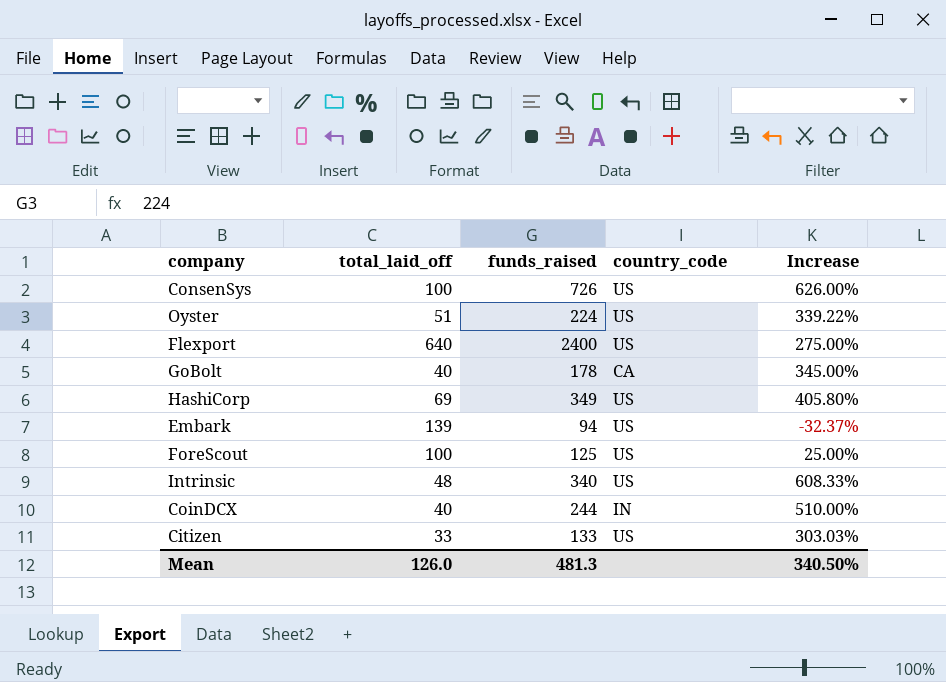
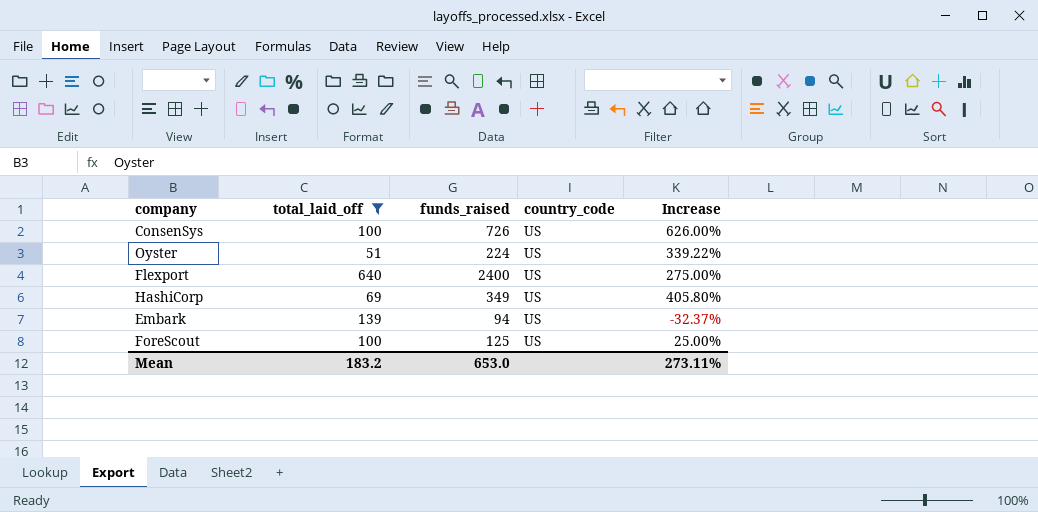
filter: none -> total_laid_off >= 51
Mean | total_laid_off: 126.0 -> 183.2
Mean | funds_raised: 481.3 -> 653.0
Mean | Increase: 340.50% -> 273.11%

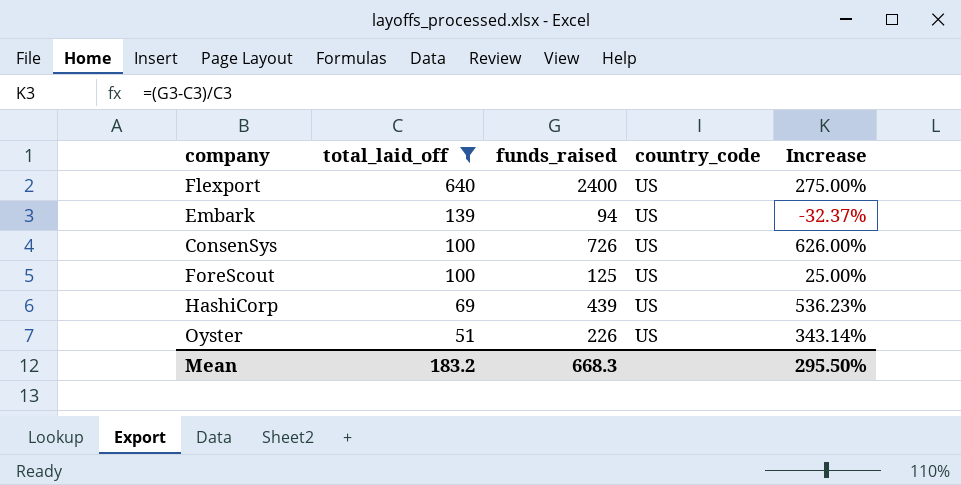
row order: none -> total_laid_off descending
HashiCorp | funds_raised: 349 -> 439
HashiCorp | Increase: 405.80% -> 536.23%
Oyster | funds_raised: 224 -> 226
Oyster | Increase: 339.22% -> 343.14%
Mean | funds_raised: 653.0 -> 668.3
Mean | Increase: 273.11% -> 295.50%

